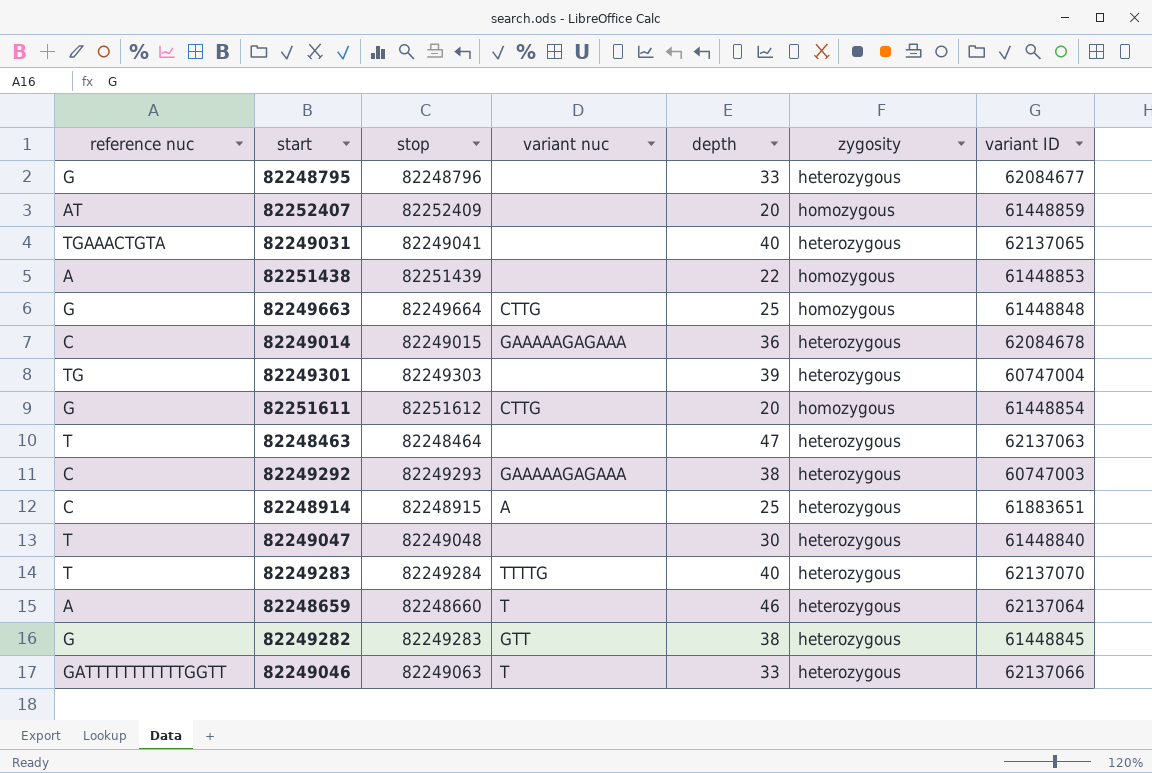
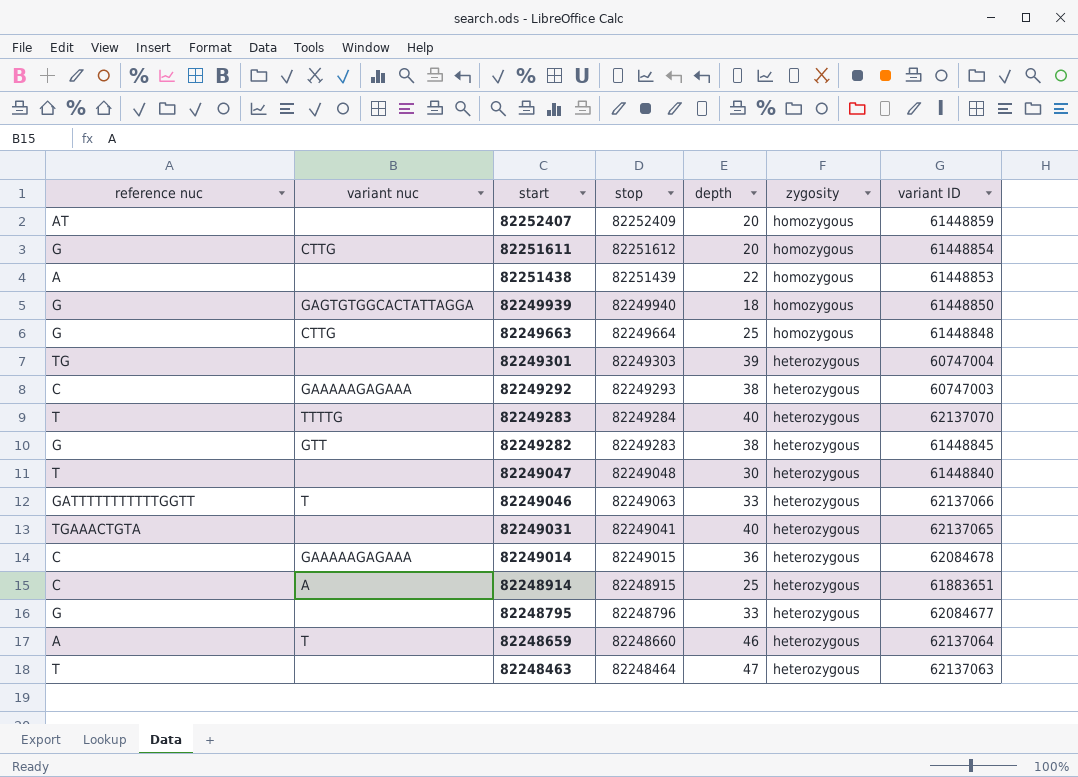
row order: none -> start descending
column variant nuc | position: 4 -> 2
row 82249939: none -> G | GAGTGTGGCACTATTAGGA | 82249940 | 18 | homozygous | 61448850

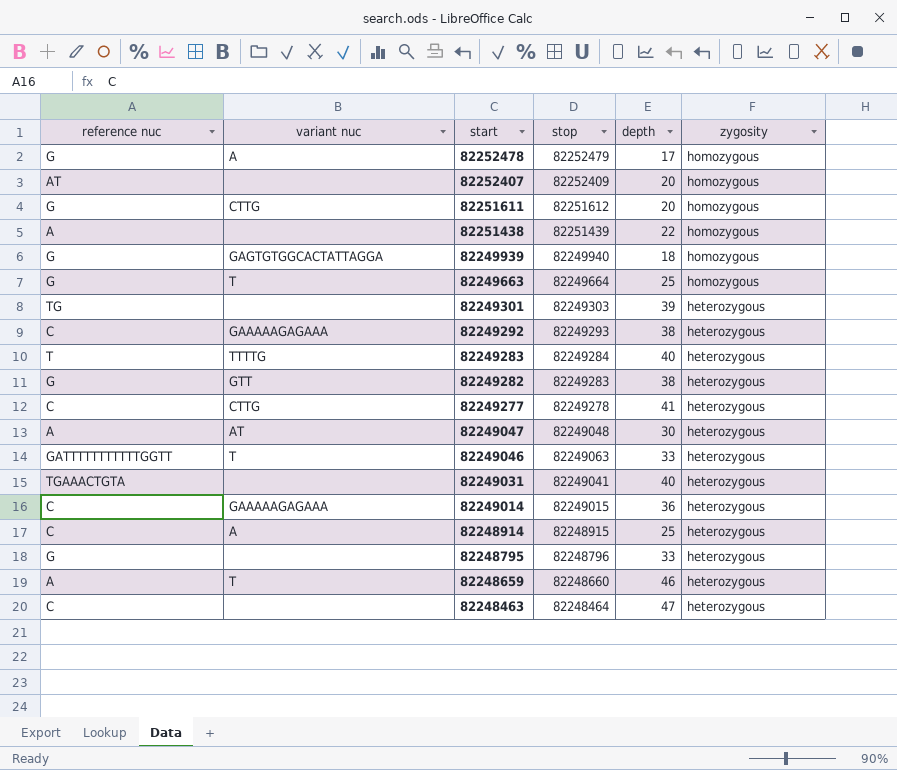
column variant ID | position: 7 -> none
row 82252478: none -> G | A | 82252479 | 17 | homozygous
82249663 | variant nuc: CTTG -> T
row 82249277: none -> C | CTTG | 82249278 | 41 | heterozygous
82249047 | reference nuc: T -> A
82249047 | variant nuc: none -> AT
82248463 | reference nuc: T -> C

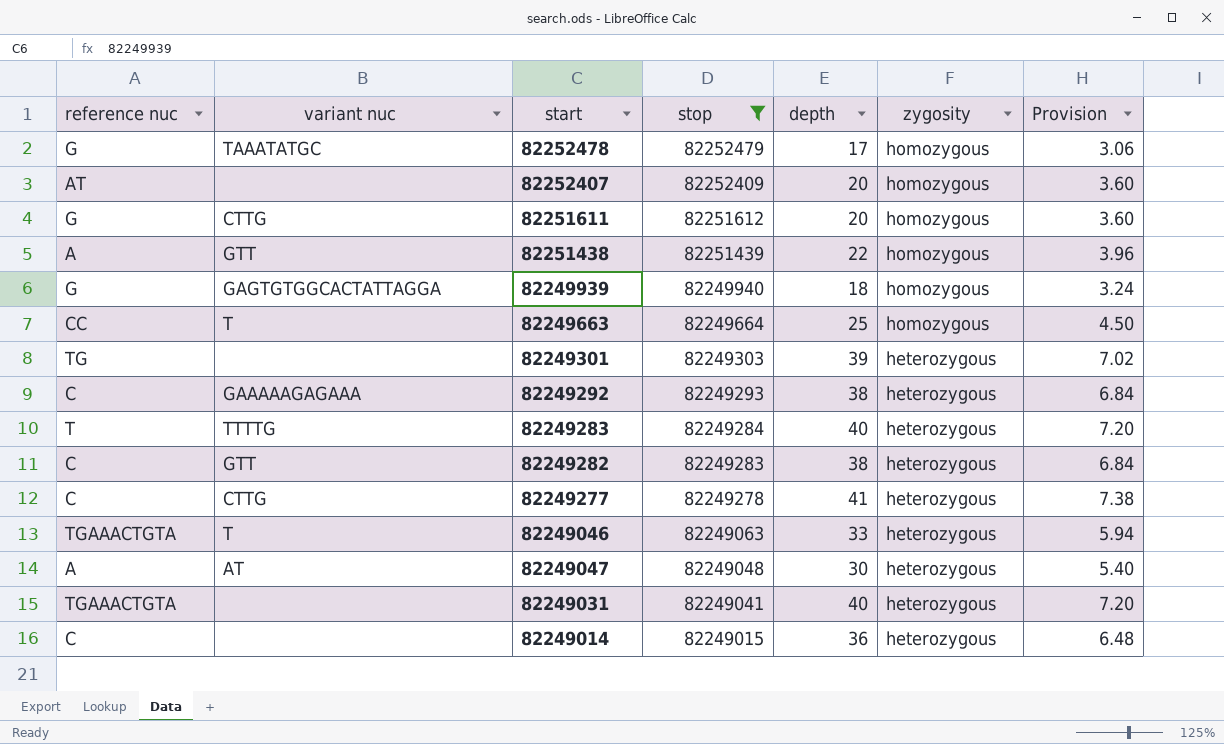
filter: none -> stop >= 82249015
row order: start descending -> stop descending
column Provision | formula: none -> [depth] * 0.18
82252478 | variant nuc: A -> TAAATATGC
82251438 | variant nuc: none -> GTT
82249663 | reference nuc: G -> CC
82249282 | reference nuc: G -> C
82249046 | reference nuc: GATTTTTTTTTTTGGTT -> TGAAACTGTA
82249014 | variant nuc: GAAAAAGAGAAA -> none

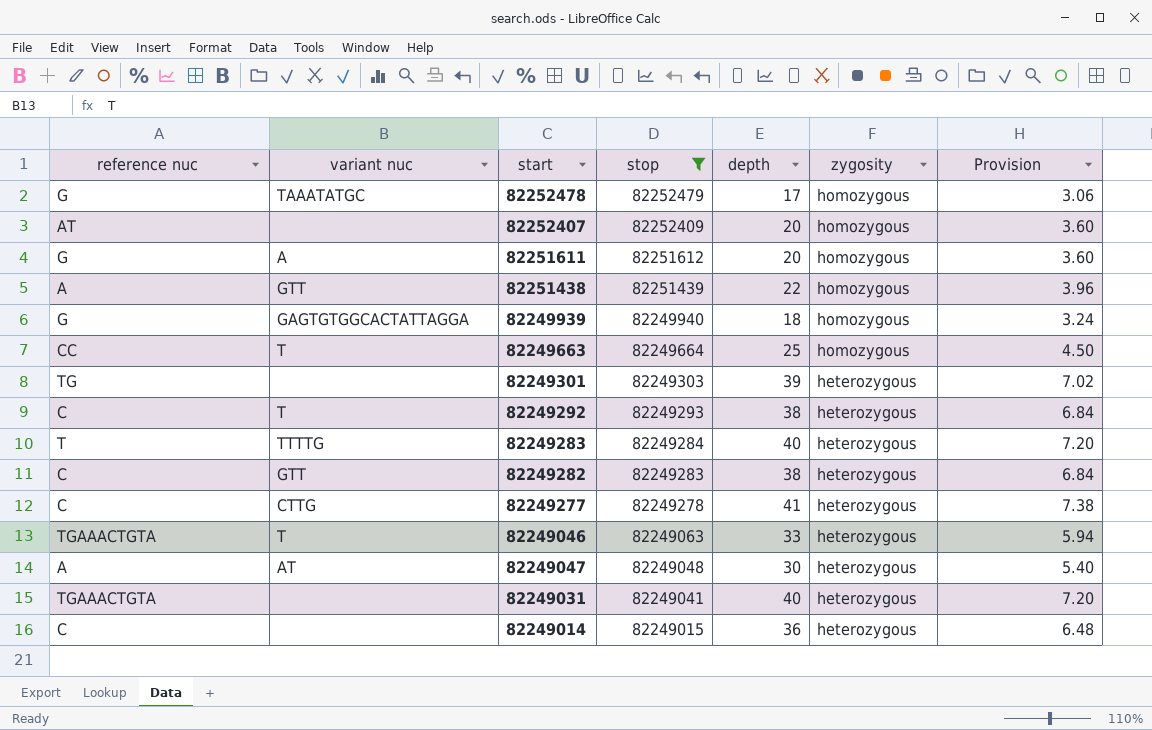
82251611 | variant nuc: CTTG -> A
82249292 | variant nuc: GAAAAAGAGAAA -> T

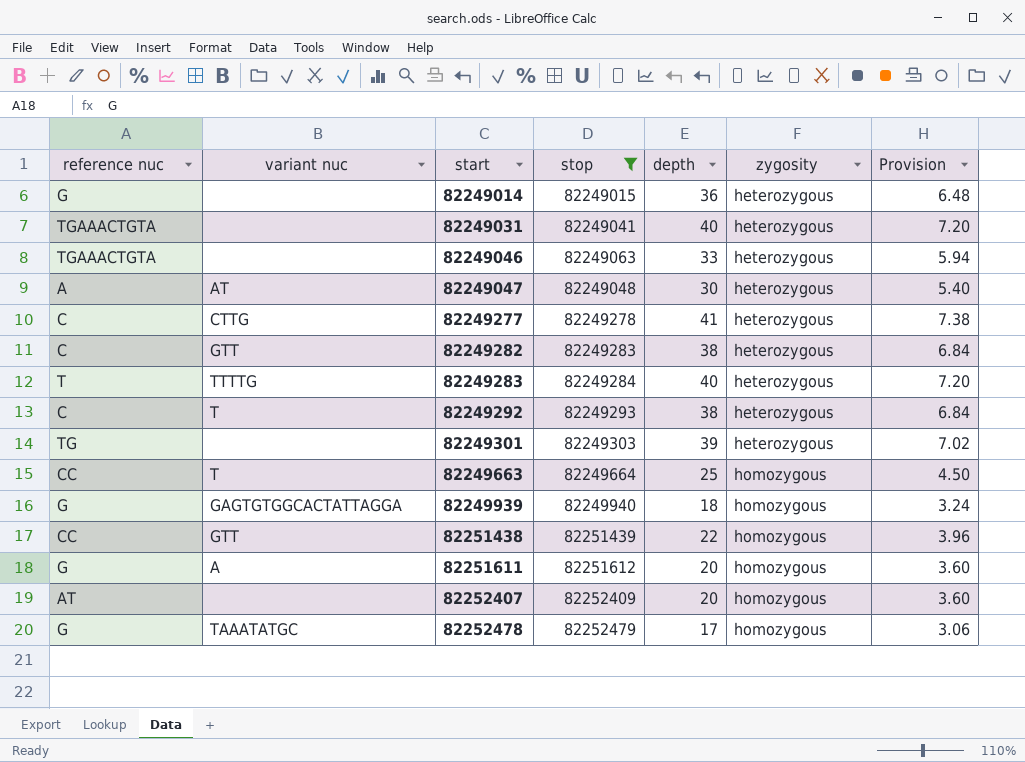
row order: stop descending -> start ascending
82249014 | reference nuc: C -> G
82249046 | variant nuc: T -> none
82251438 | reference nuc: A -> CC

